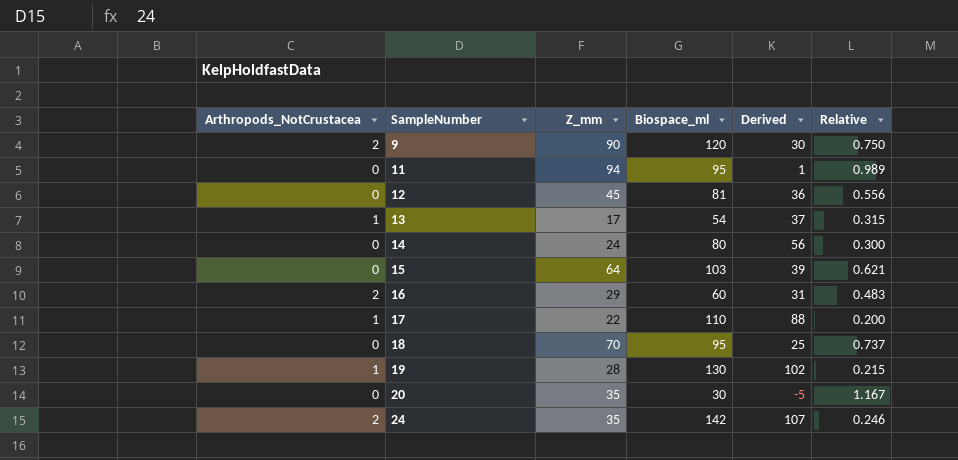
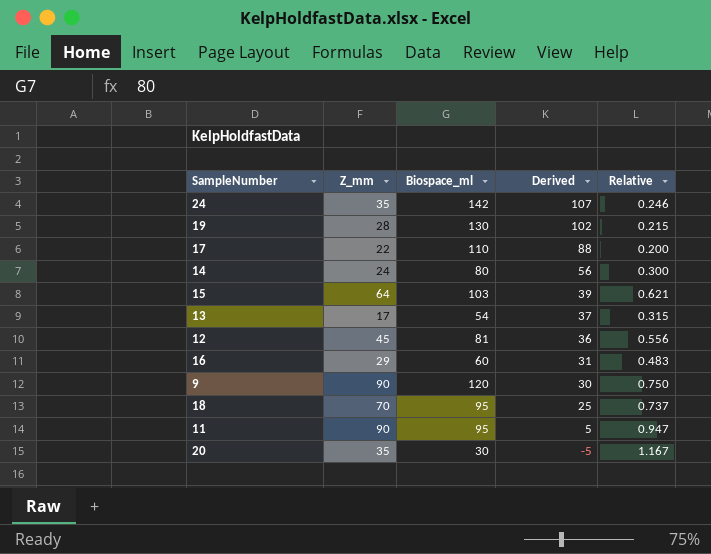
row order: SampleNumber ascending -> Derived descending
column Arthropods_NotCrustacea | position: 1 -> none
11 | Z_mm: 94 -> 90
11 | Derived: 1 -> 5
11 | Relative: 0.989 -> 0.947

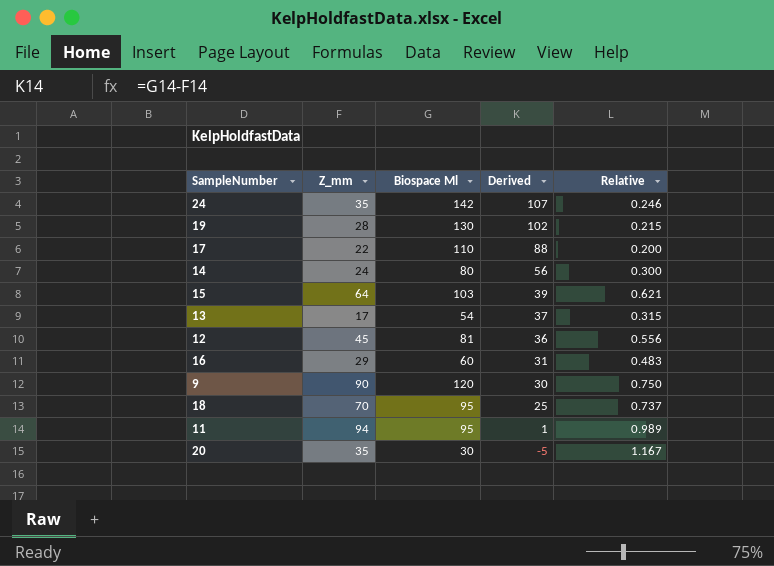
column name: Biospace_ml -> Biospace Ml
11 | Z_mm: 90 -> 94
11 | Derived: 5 -> 1
11 | Relative: 0.947 -> 0.989

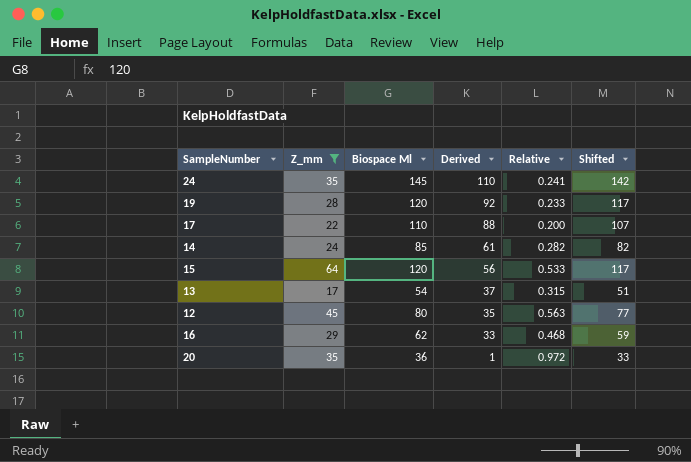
filter: none -> Z_mm <= 64
column Shifted | formula: none -> [Biospace Ml] - 3
24 | Biospace Ml: 142 -> 145
24 | Derived: 107 -> 110
24 | Relative: 0.246 -> 0.241
19 | Biospace Ml: 130 -> 120
19 | Derived: 102 -> 92
19 | Relative: 0.215 -> 0.233
14 | Biospace Ml: 80 -> 85
14 | Derived: 56 -> 61
14 | Relative: 0.300 -> 0.282
15 | Biospace Ml: 103 -> 120
15 | Derived: 39 -> 56
15 | Relative: 0.621 -> 0.533
12 | Biospace Ml: 81 -> 80
12 | Derived: 36 -> 35
12 | Relative: 0.556 -> 0.563
16 | Biospace Ml: 60 -> 62
16 | Derived: 31 -> 33
16 | Relative: 0.483 -> 0.468
20 | Biospace Ml: 30 -> 36
20 | Derived: -5 -> 1
20 | Relative: 1.167 -> 0.972

